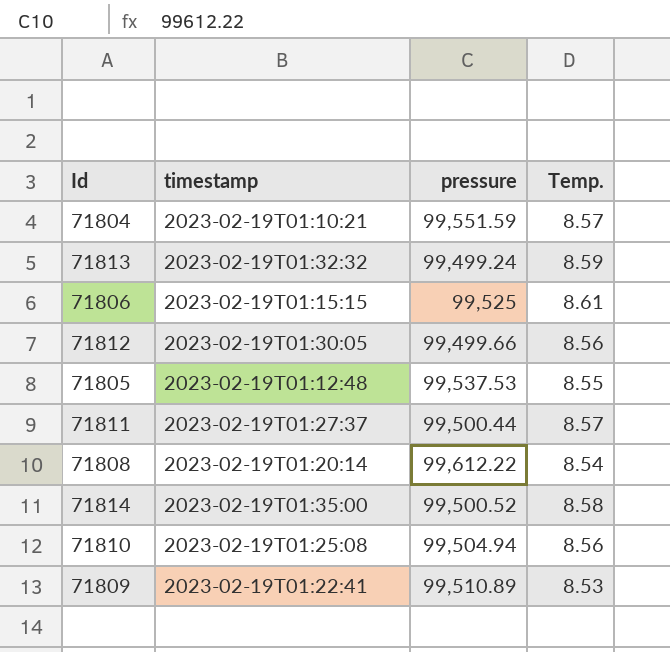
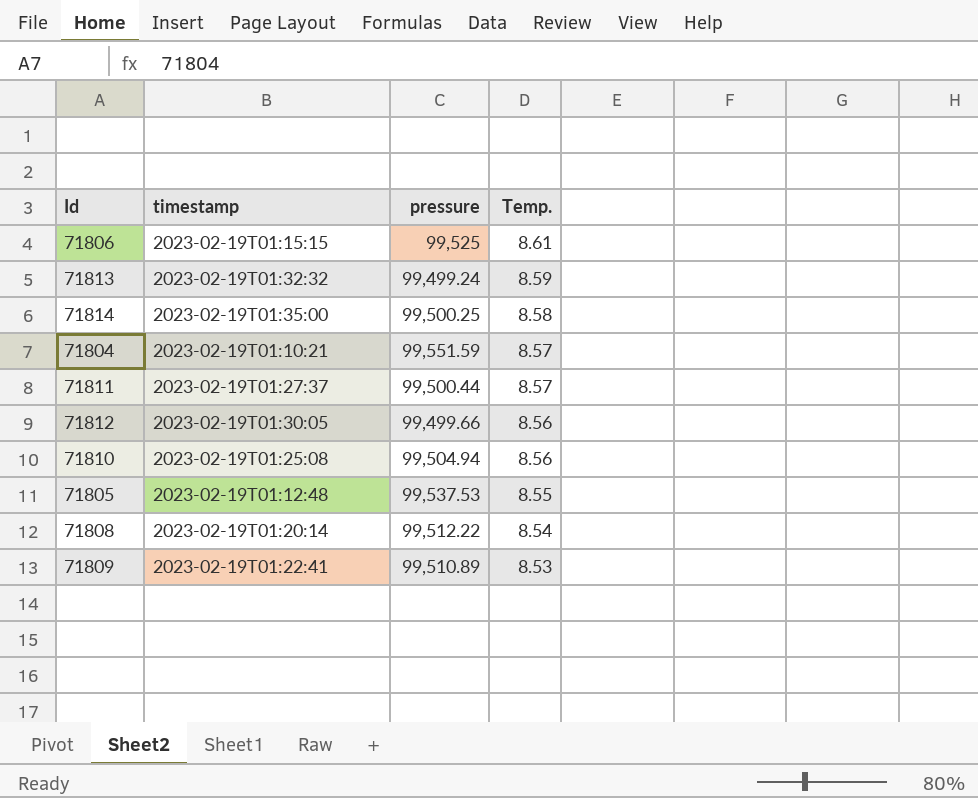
row order: none -> Temp. descending
71814 | pressure: 99,500.52 -> 99,500.25
71808 | pressure: 99,612.22 -> 99,512.22

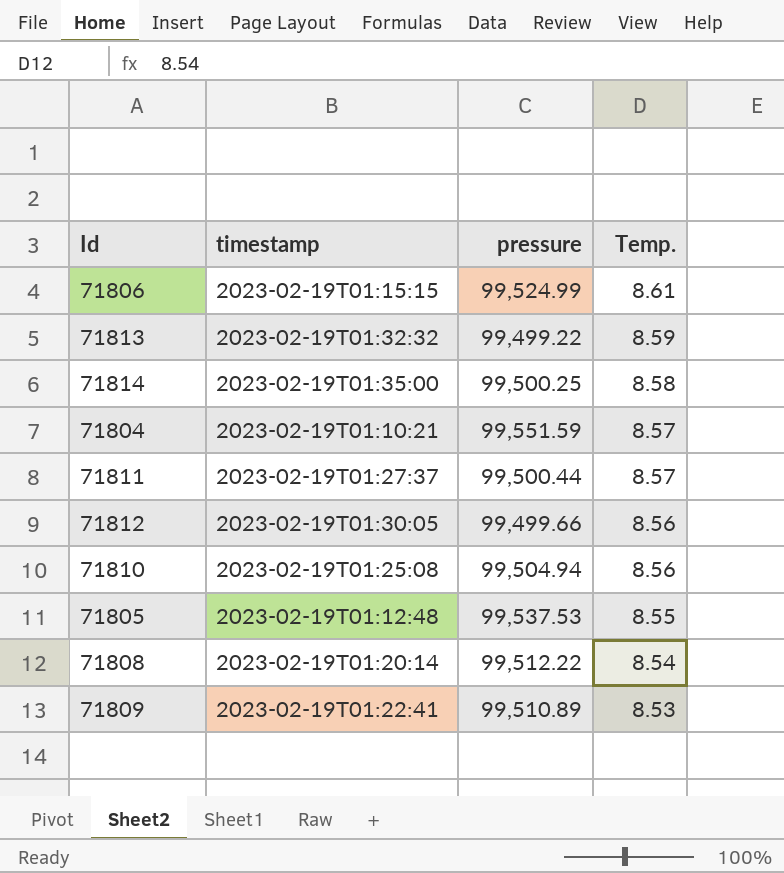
71806 | pressure: 99,525 -> 99,524.99
71813 | pressure: 99,499.24 -> 99,499.22

